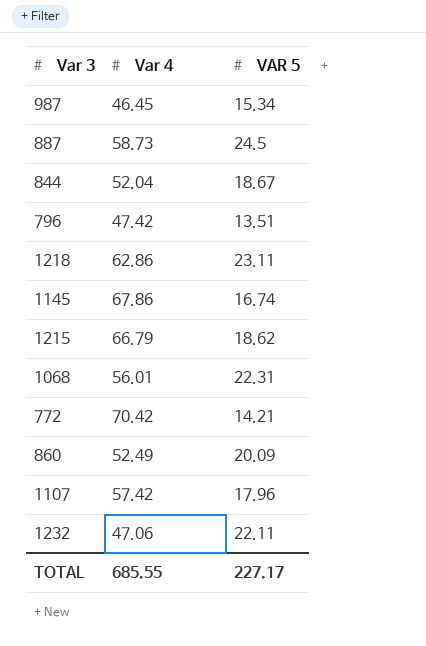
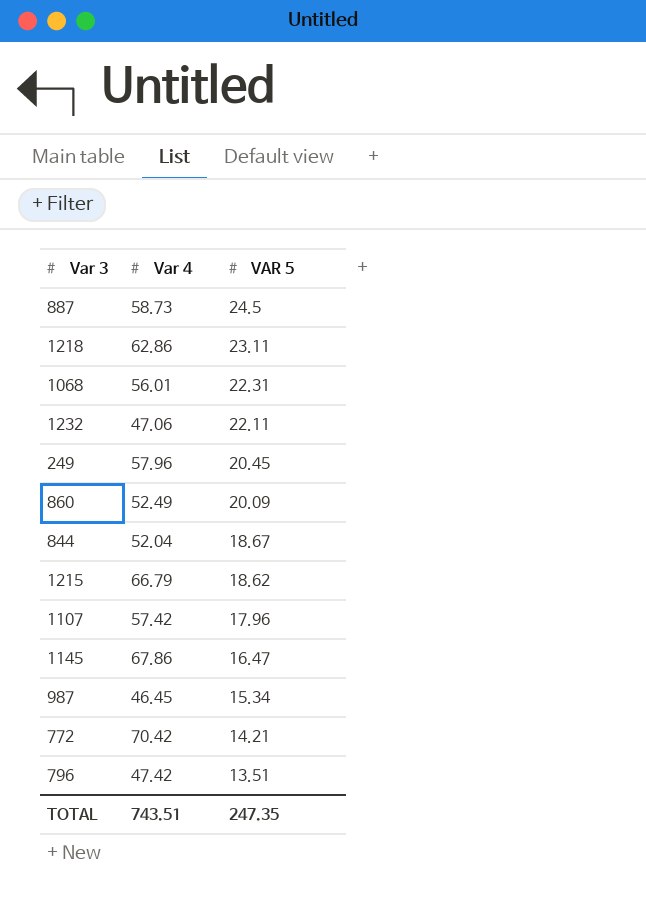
row order: none -> VAR 5 descending
row 249: none -> 57.96 | 20.45
1145 | VAR 5: 16.74 -> 16.47
TOTAL | Var 4: 685.55 -> 743.51
TOTAL | VAR 5: 227.17 -> 247.35

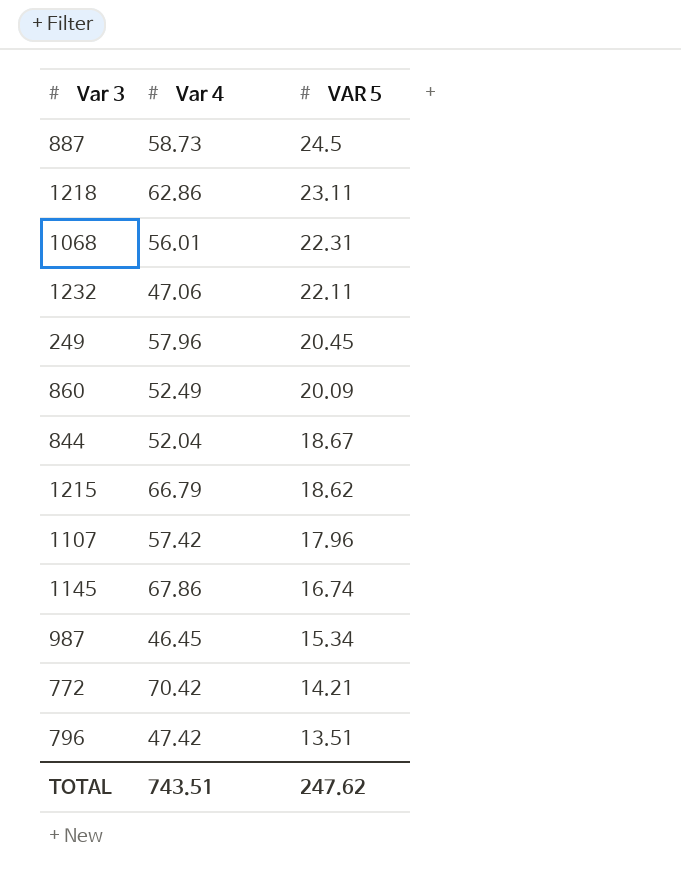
1145 | VAR 5: 16.47 -> 16.74
TOTAL | VAR 5: 247.35 -> 247.62

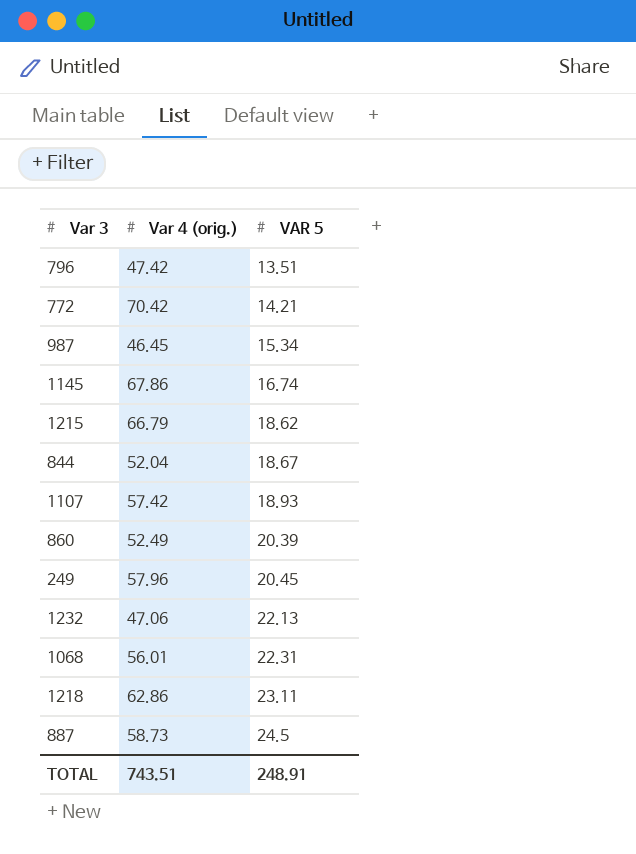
row order: VAR 5 descending -> VAR 5 ascending
column name: Var 4 -> Var 4 (orig.)
1107 | VAR 5: 17.96 -> 18.93
860 | VAR 5: 20.09 -> 20.39
1232 | VAR 5: 22.11 -> 22.13
TOTAL | VAR 5: 247.62 -> 248.91

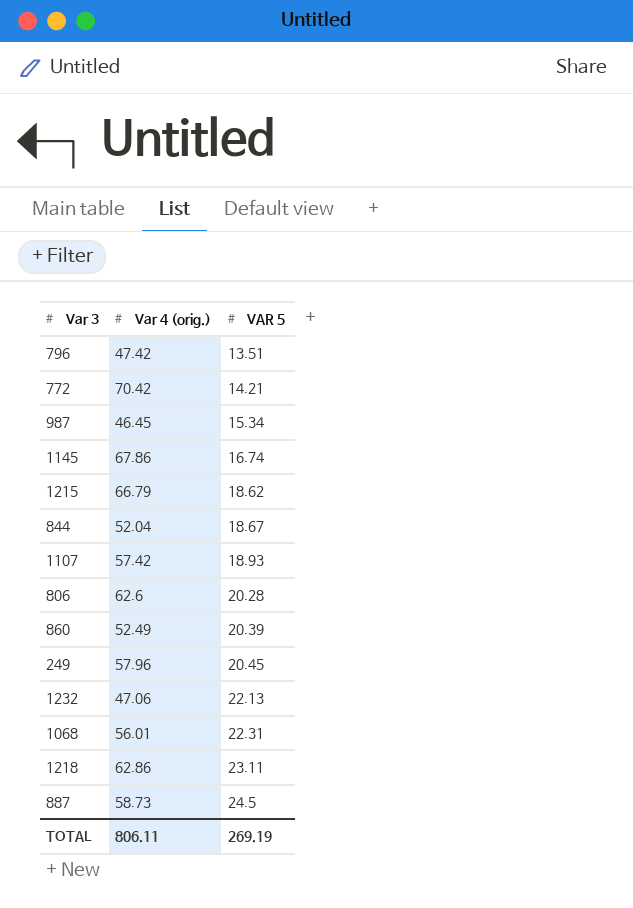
row 806: none -> 62.6 | 20.28
TOTAL | Var 4 (orig.): 743.51 -> 806.11
TOTAL | VAR 5: 248.91 -> 269.19

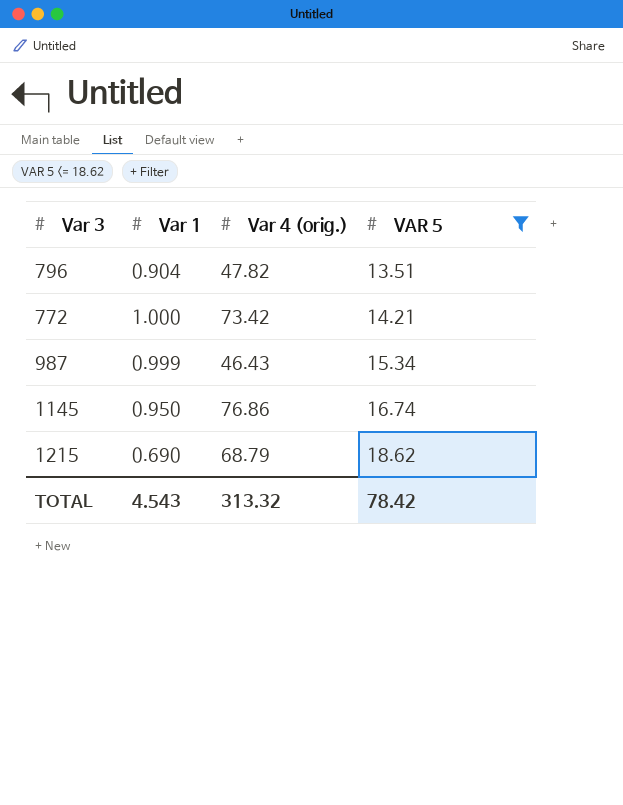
filter: none -> VAR 5 <= 18.62
column Var 1 | position: none -> 2
796 | Var 4 (orig.): 47.42 -> 47.82
772 | Var 4 (orig.): 70.42 -> 73.42
987 | Var 4 (orig.): 46.45 -> 46.43
1145 | Var 4 (orig.): 67.86 -> 76.86
1215 | Var 4 (orig.): 66.79 -> 68.79
TOTAL | Var 4 (orig.): 806.11 -> 313.32
TOTAL | VAR 5: 269.19 -> 78.42

